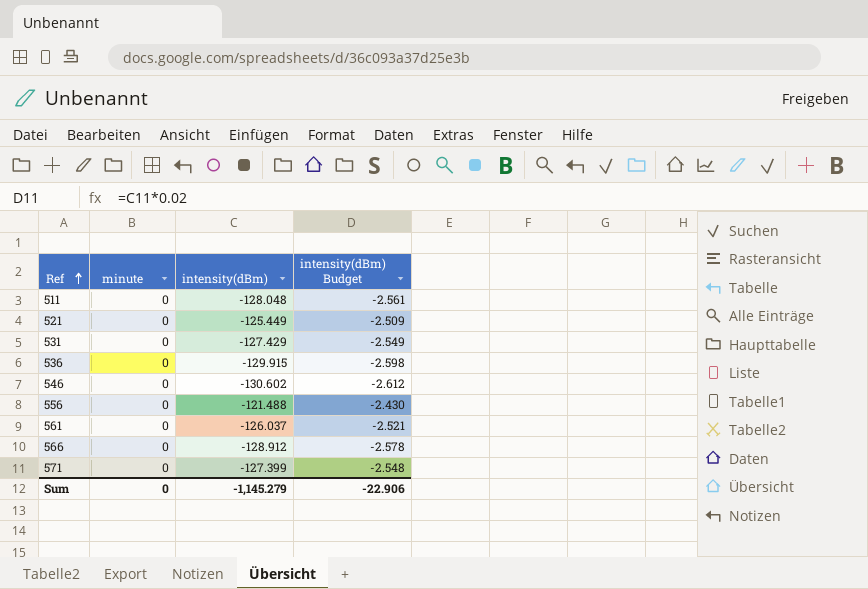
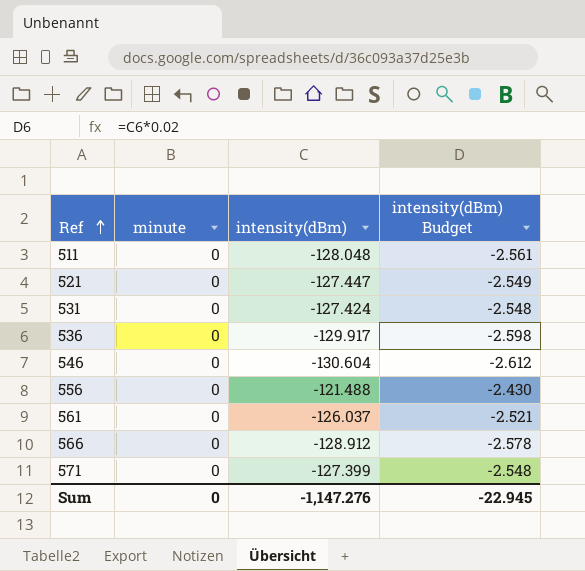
521 | intensity(dBm): -125.449 -> -127.447
521 | intensity(dBm) Budget: -2.509 -> -2.549
531 | intensity(dBm): -127.429 -> -127.424
531 | intensity(dBm) Budget: -2.549 -> -2.548
536 | intensity(dBm): -129.915 -> -129.917
546 | intensity(dBm): -130.602 -> -130.604
Sum | intensity(dBm): -1,145.279 -> -1,147.276
Sum | intensity(dBm) Budget: -22.906 -> -22.945

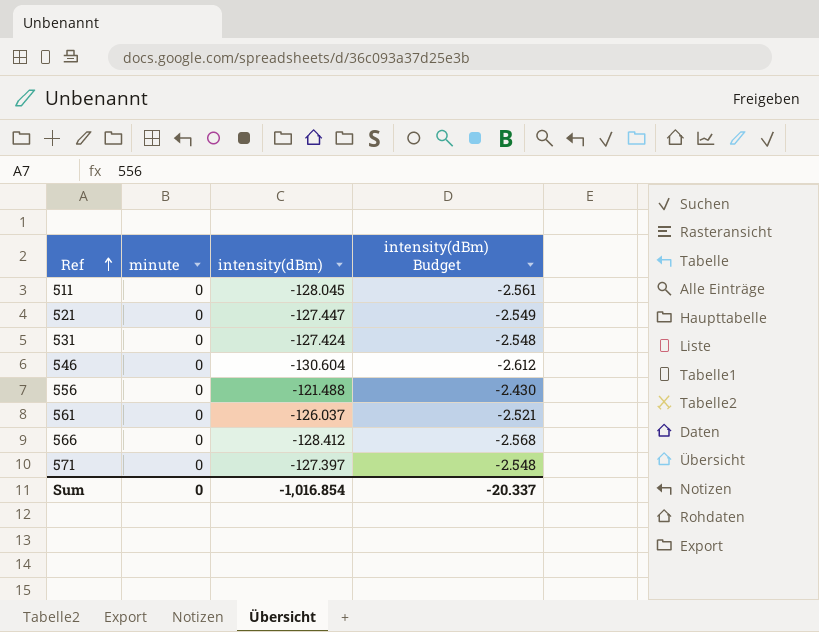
row 536: 0 | -129.917 | -2.598 -> none
511 | intensity(dBm): -128.048 -> -128.045
566 | intensity(dBm): -128.912 -> -128.412
566 | intensity(dBm) Budget: -2.578 -> -2.568
571 | intensity(dBm): -127.399 -> -127.397
Sum | intensity(dBm): -1,147.276 -> -1,016.854
Sum | intensity(dBm) Budget: -22.945 -> -20.337

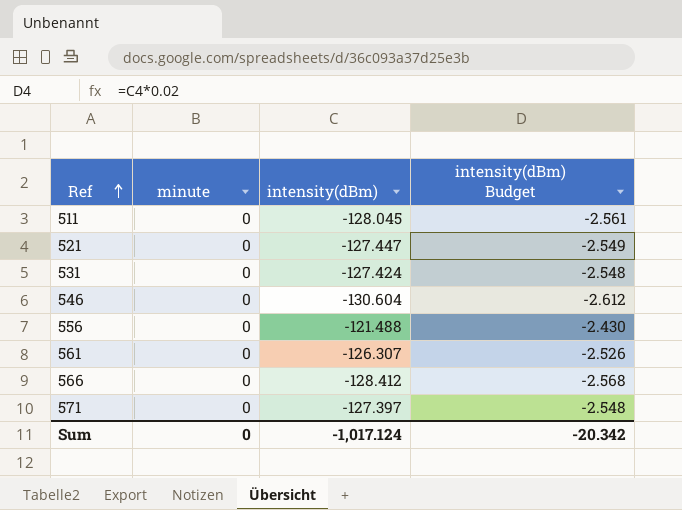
561 | intensity(dBm): -126.037 -> -126.307
561 | intensity(dBm) Budget: -2.521 -> -2.526
Sum | intensity(dBm): -1,016.854 -> -1,017.124
Sum | intensity(dBm) Budget: -20.337 -> -20.342

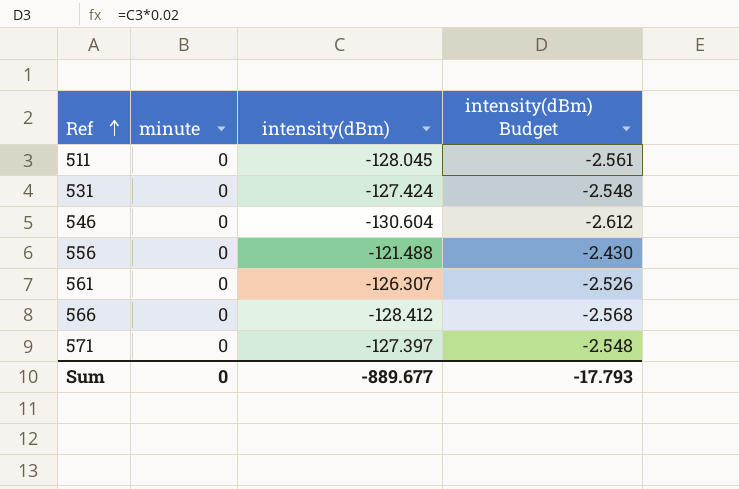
row 521: 0 | -127.447 | -2.549 -> none
Sum | intensity(dBm): -1,017.124 -> -889.677
Sum | intensity(dBm) Budget: -20.342 -> -17.793

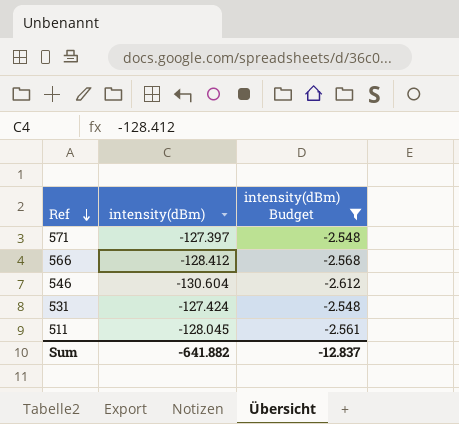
filter: none -> intensity(dBm) Budget <= -2.548
row order: Ref ascending -> Ref descending
column minute | position: 2 -> none
Sum | intensity(dBm): -889.677 -> -641.882
Sum | intensity(dBm) Budget: -17.793 -> -12.837

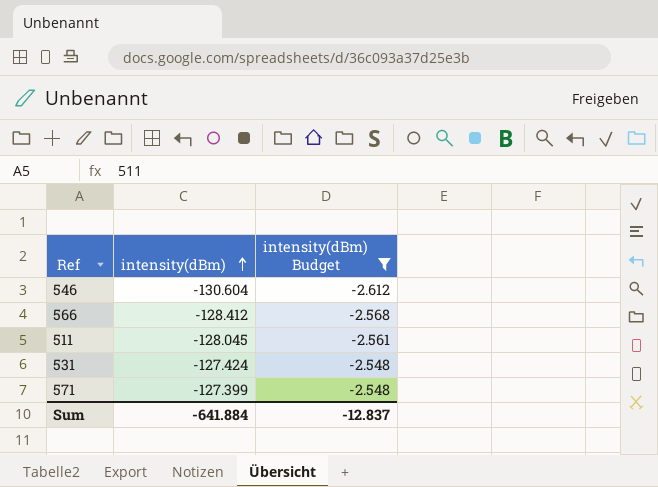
row order: Ref descending -> intensity(dBm) ascending
571 | intensity(dBm): -127.397 -> -127.399
Sum | intensity(dBm): -641.882 -> -641.884

